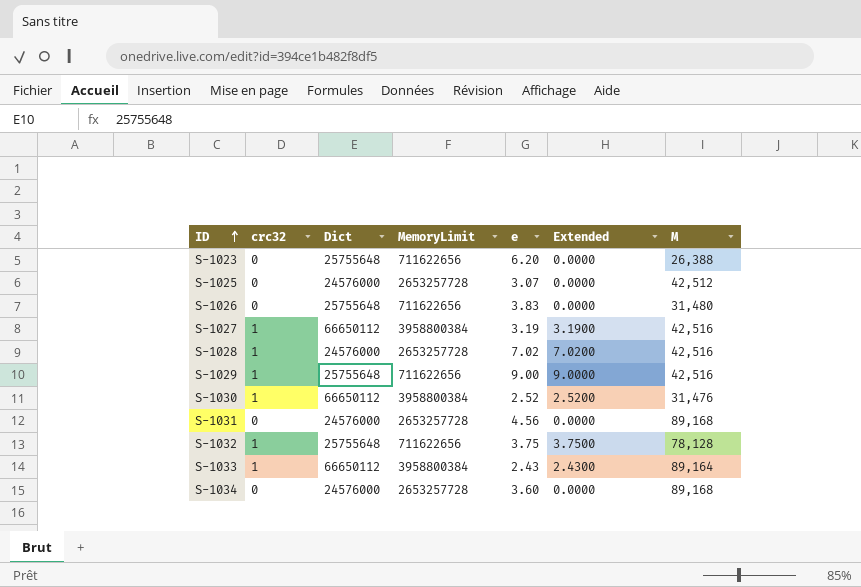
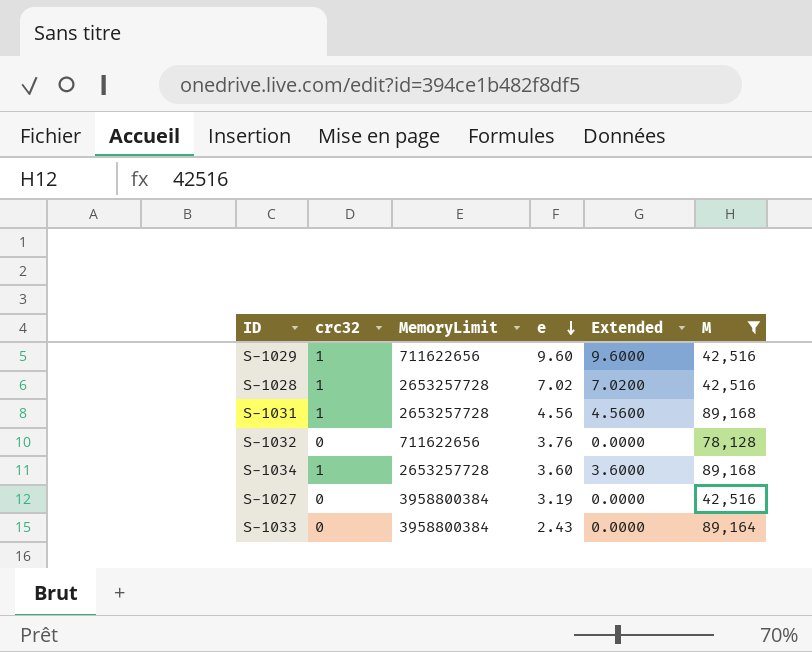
filter: none -> M >= 42,516
row order: ID ascending -> e descending
column Dict | position: 3 -> none
S-1029 | e: 9.00 -> 9.60
S-1029 | Extended: 9.0000 -> 9.6000
S-1031 | crc32: 0 -> 1
S-1031 | Extended: 0.0000 -> 4.5600
S-1032 | crc32: 1 -> 0
S-1032 | e: 3.75 -> 3.76
S-1032 | Extended: 3.7500 -> 0.0000
S-1034 | crc32: 0 -> 1
S-1034 | Extended: 0.0000 -> 3.6000
S-1027 | crc32: 1 -> 0
S-1027 | Extended: 3.1900 -> 0.0000
S-1033 | crc32: 1 -> 0
S-1033 | Extended: 2.4300 -> 0.0000

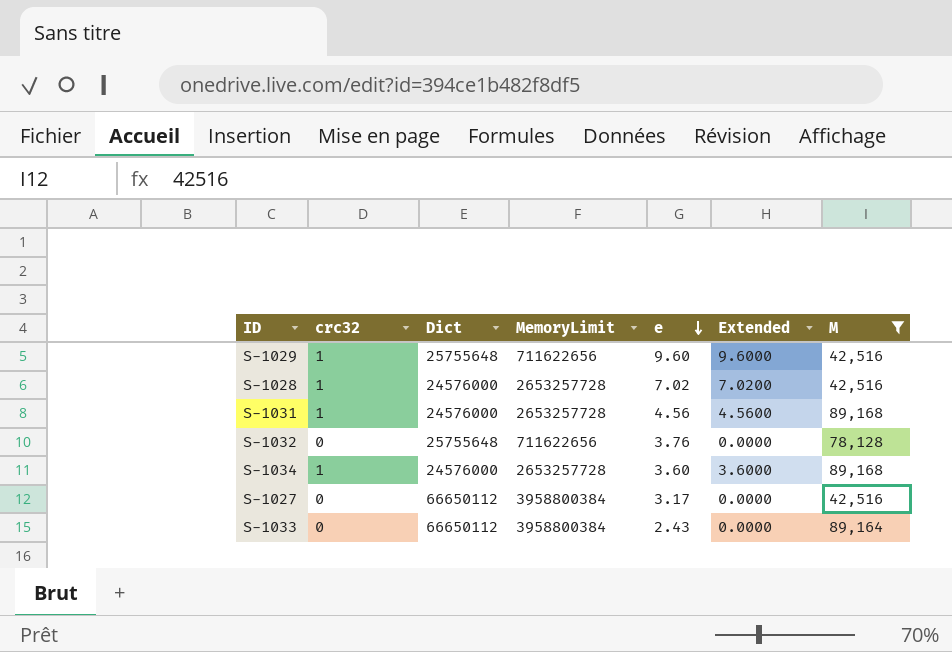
column Dict | position: none -> 3
S-1027 | e: 3.19 -> 3.17

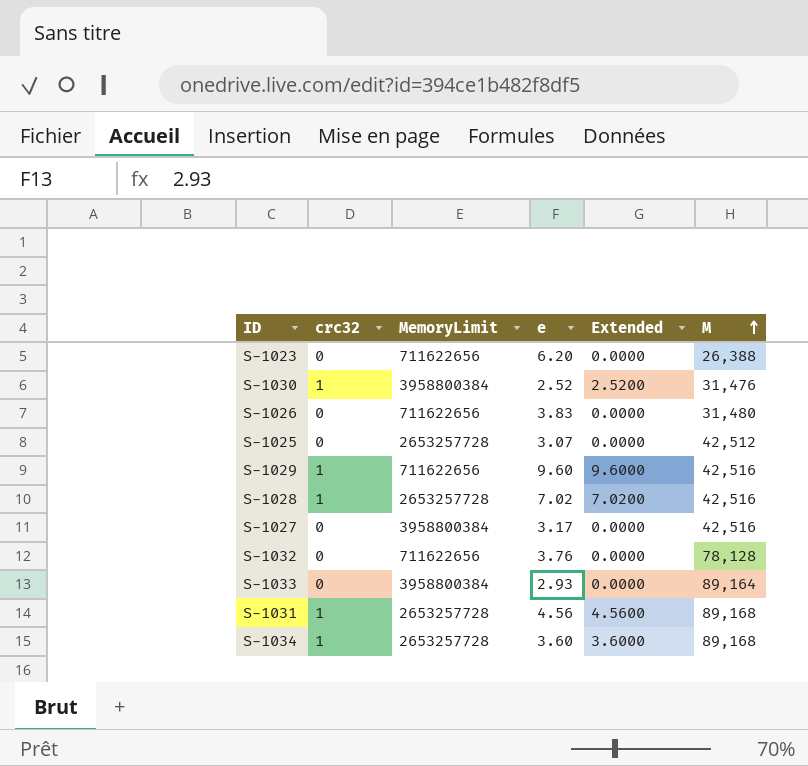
filter: M >= 42,516 -> none
row order: e descending -> M ascending
column Dict | position: 3 -> none
S-1033 | e: 2.43 -> 2.93

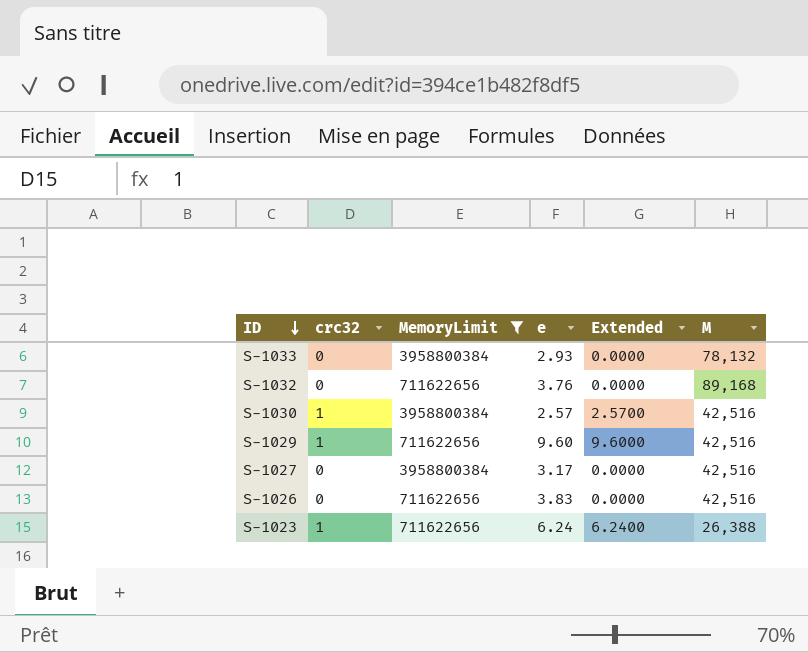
filter: none -> MemoryLimit != 2653257728
row order: M ascending -> ID descending
S-1033 | M: 89,164 -> 78,132
S-1032 | M: 78,128 -> 89,168
S-1030 | e: 2.52 -> 2.57
S-1030 | Extended: 2.5200 -> 2.5700
S-1030 | M: 31,476 -> 42,516
S-1026 | M: 31,480 -> 42,516
S-1023 | crc32: 0 -> 1
S-1023 | e: 6.20 -> 6.24
S-1023 | Extended: 0.0000 -> 6.2400

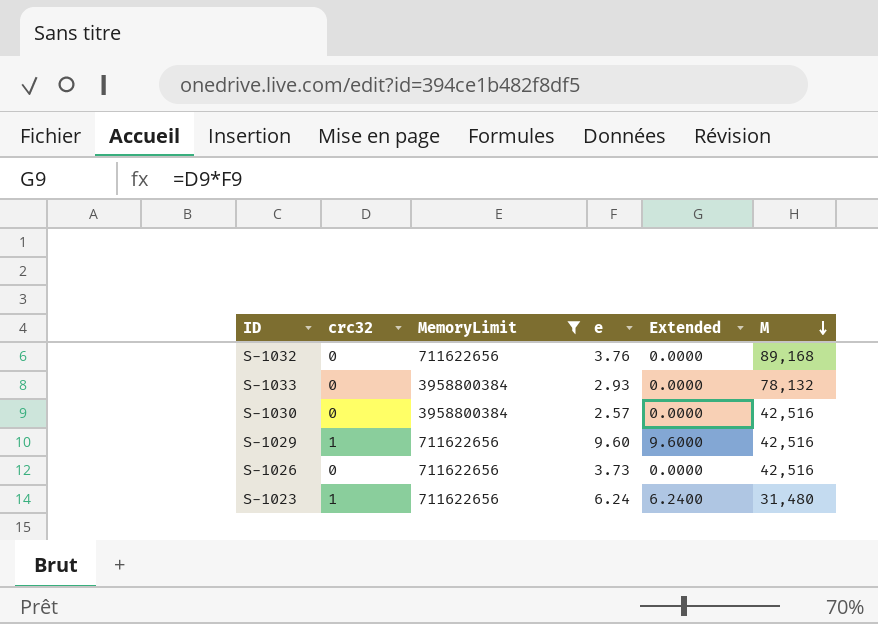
row order: ID descending -> M descending
row S-1027: 0 | 3958800384 | 3.17 | 0.0000 | 42,516 -> none
S-1030 | crc32: 1 -> 0
S-1030 | Extended: 2.5700 -> 0.0000
S-1026 | e: 3.83 -> 3.73
S-1023 | M: 26,388 -> 31,480

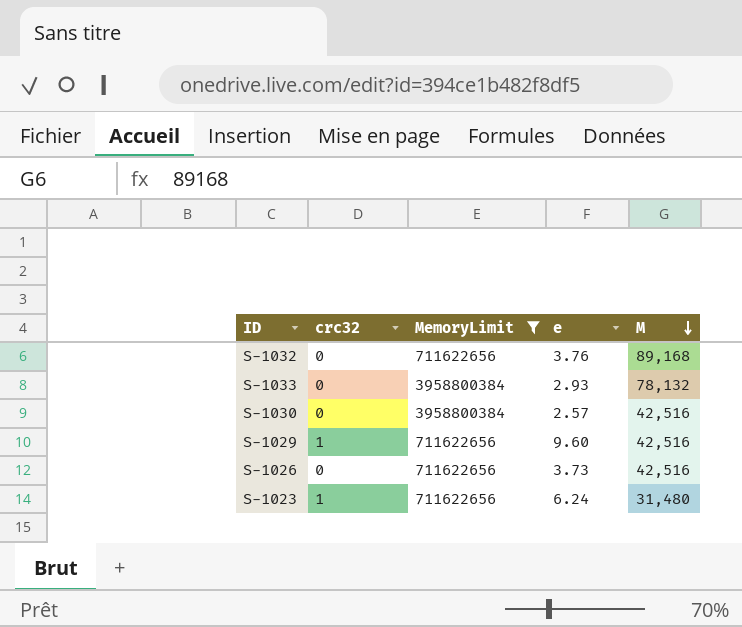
column Extended | formula: [crc32] * [e] -> none

